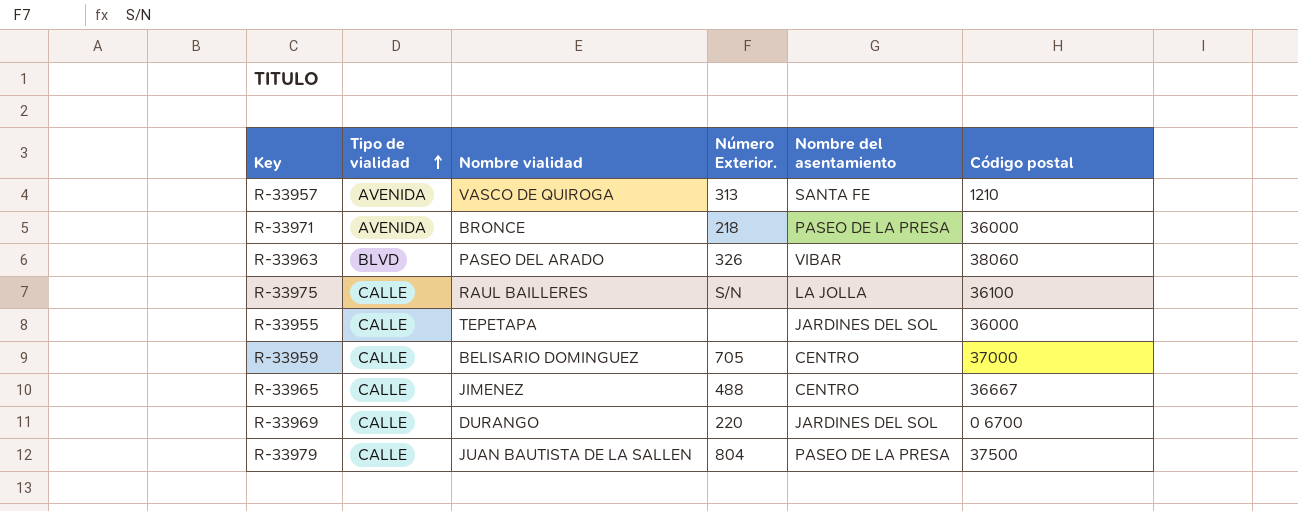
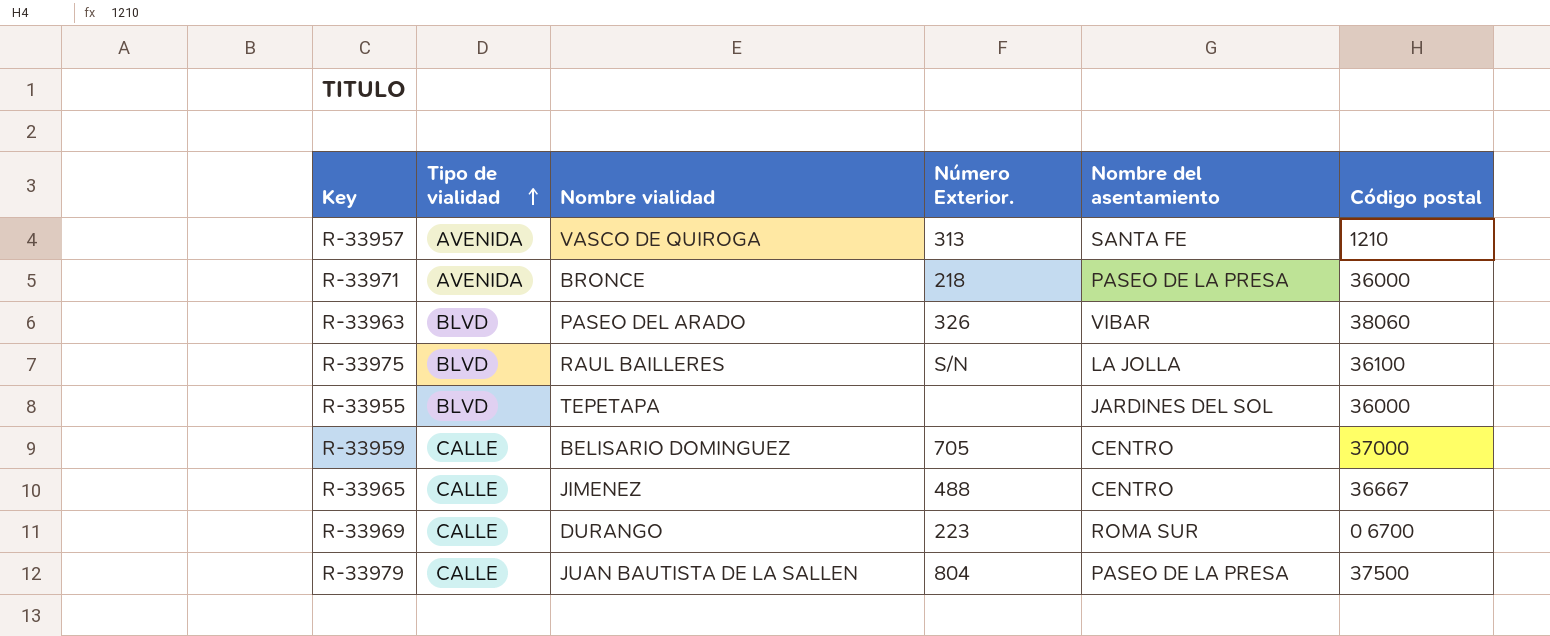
R-33975 | Tipo de vialidad: CALLE -> BLVD
R-33955 | Tipo de vialidad: CALLE -> BLVD
R-33969 | Número Exterior.: 220 -> 223
R-33969 | Nombre del asentamiento: JARDINES DEL SOL -> ROMA SUR

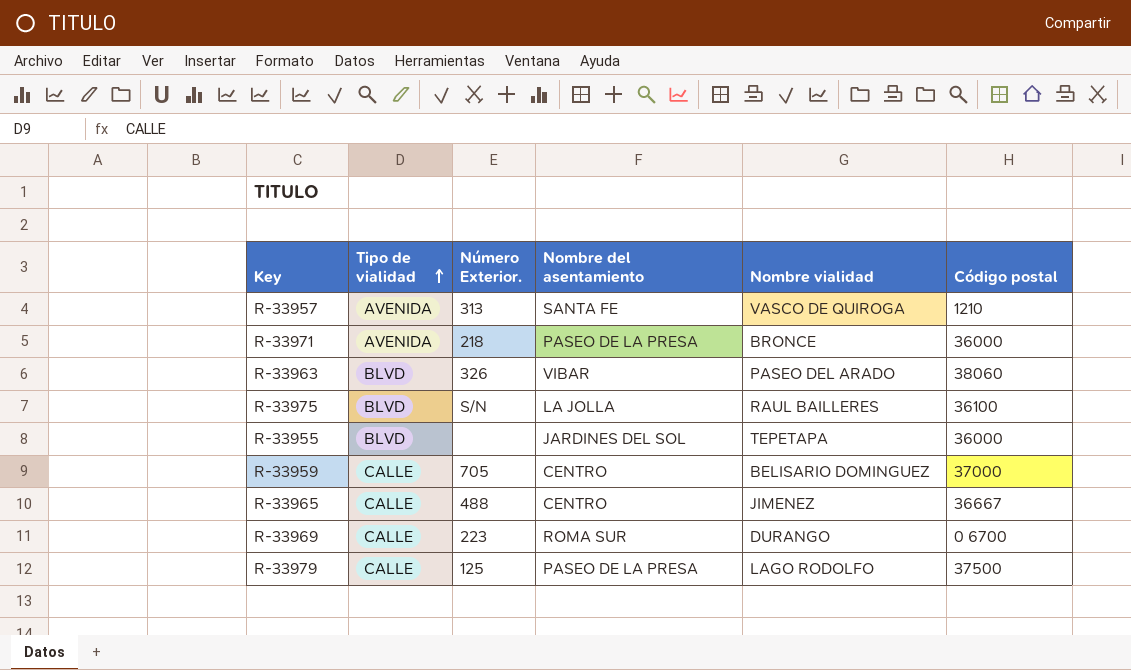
column Nombre vialidad | position: 3 -> 5
R-33979 | Número Exterior.: 804 -> 125
R-33979 | Nombre vialidad: JUAN BAUTISTA DE LA SALLEN -> LAGO RODOLFO

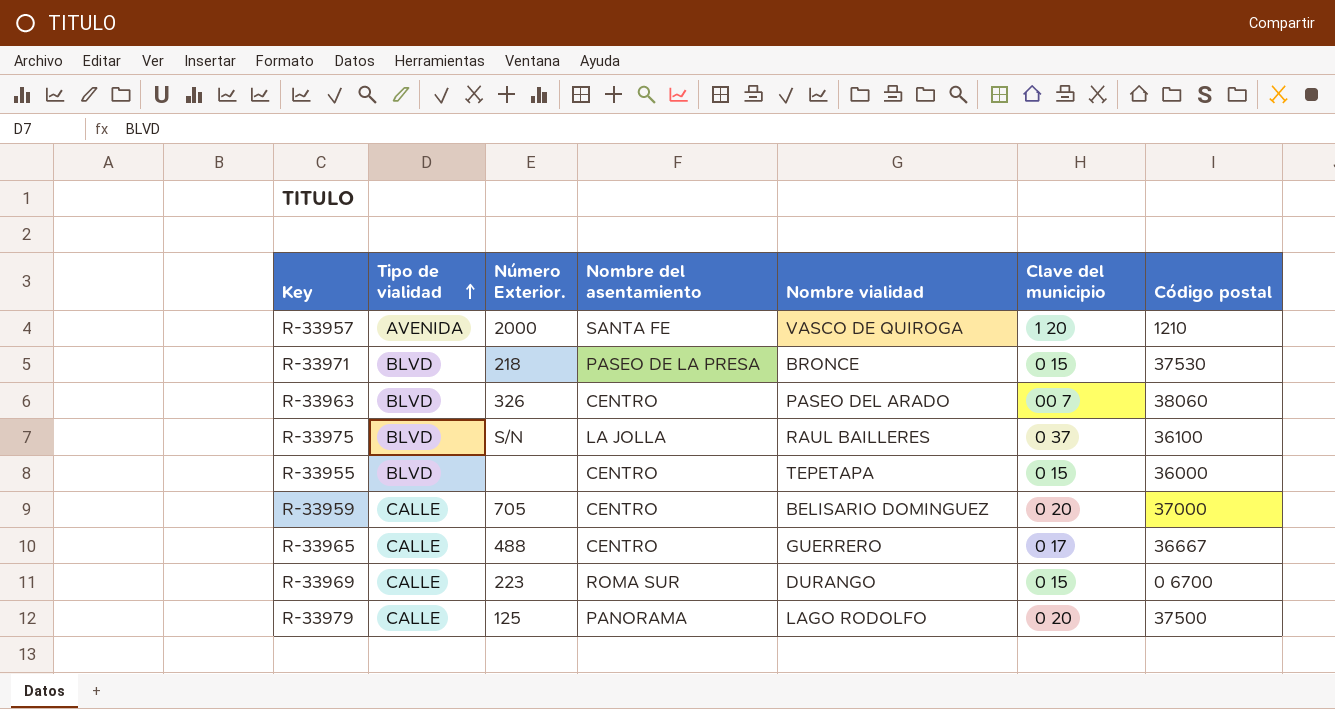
column Clave del municipio | position: none -> 6
R-33957 | Número Exterior.: 313 -> 2000
R-33971 | Tipo de vialidad: AVENIDA -> BLVD
R-33971 | Código postal: 36000 -> 37530
R-33963 | Nombre del asentamiento: VIBAR -> CENTRO
R-33955 | Nombre del asentamiento: JARDINES DEL SOL -> CENTRO
R-33965 | Nombre vialidad: JIMENEZ -> GUERRERO
R-33979 | Nombre del asentamiento: PASEO DE LA PRESA -> PANORAMA

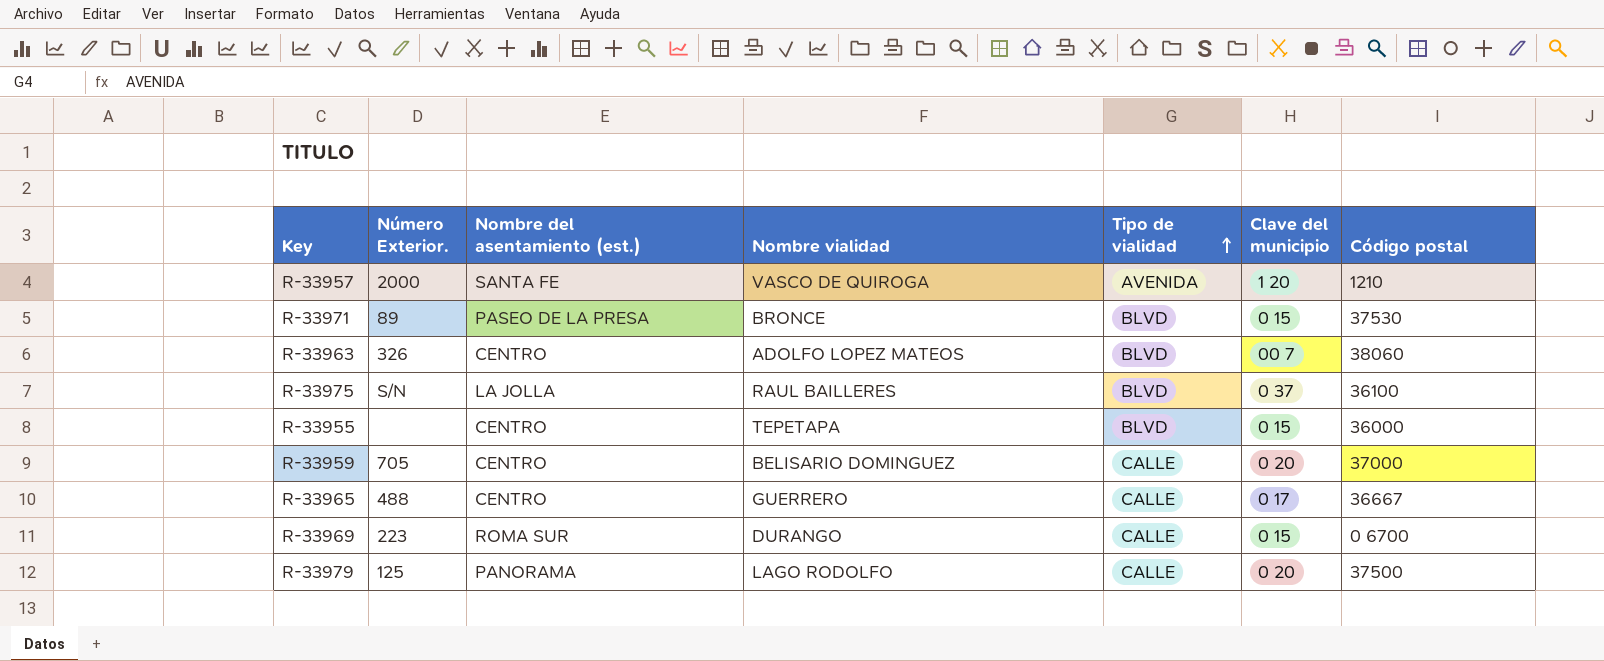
column name: Nombre del asentamiento -> Nombre del asentamiento (est.)
column Tipo de vialidad | position: 2 -> 5
R-33971 | Número Exterior.: 218 -> 89
R-33963 | Nombre vialidad: PASEO DEL ARADO -> ADOLFO LOPEZ MATEOS

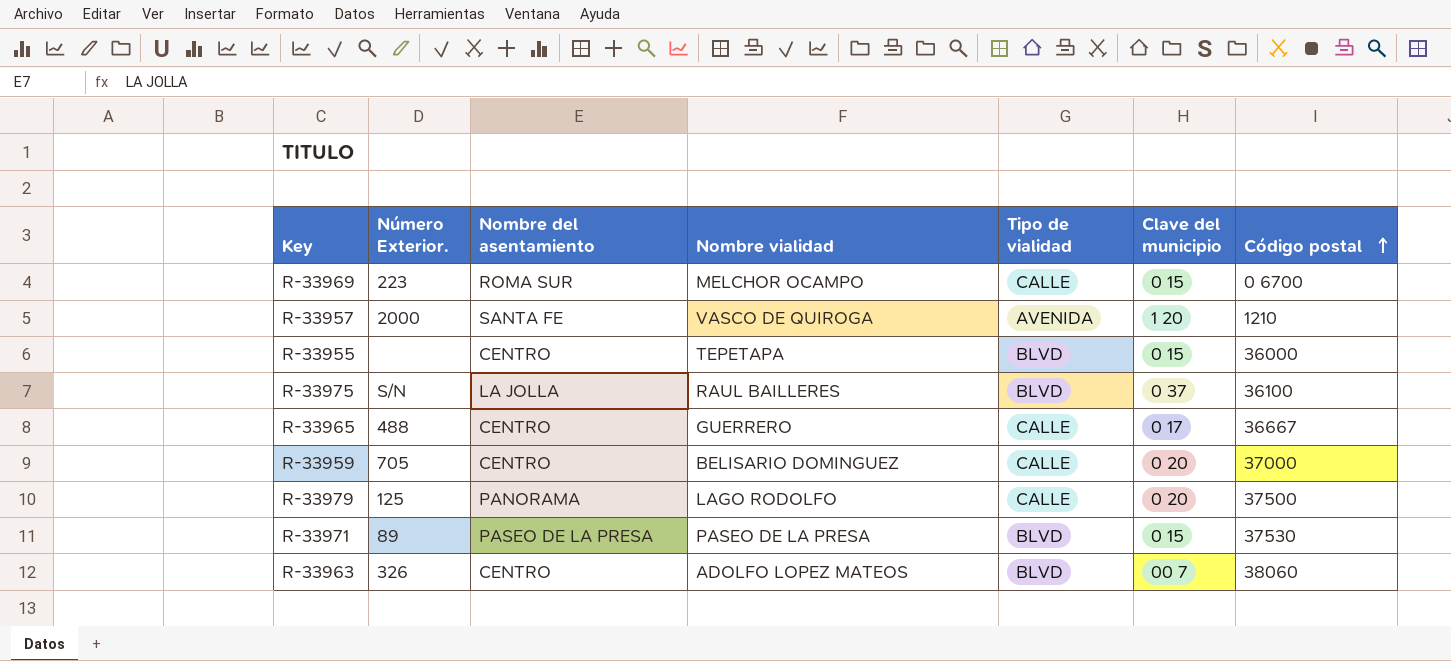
row order: Tipo de vialidad ascending -> Código postal ascending
column name: Nombre del asentamiento (est.) -> Nombre del asentamiento
R-33969 | Nombre vialidad: DURANGO -> MELCHOR OCAMPO
R-33971 | Nombre vialidad: BRONCE -> PASEO DE LA PRESA

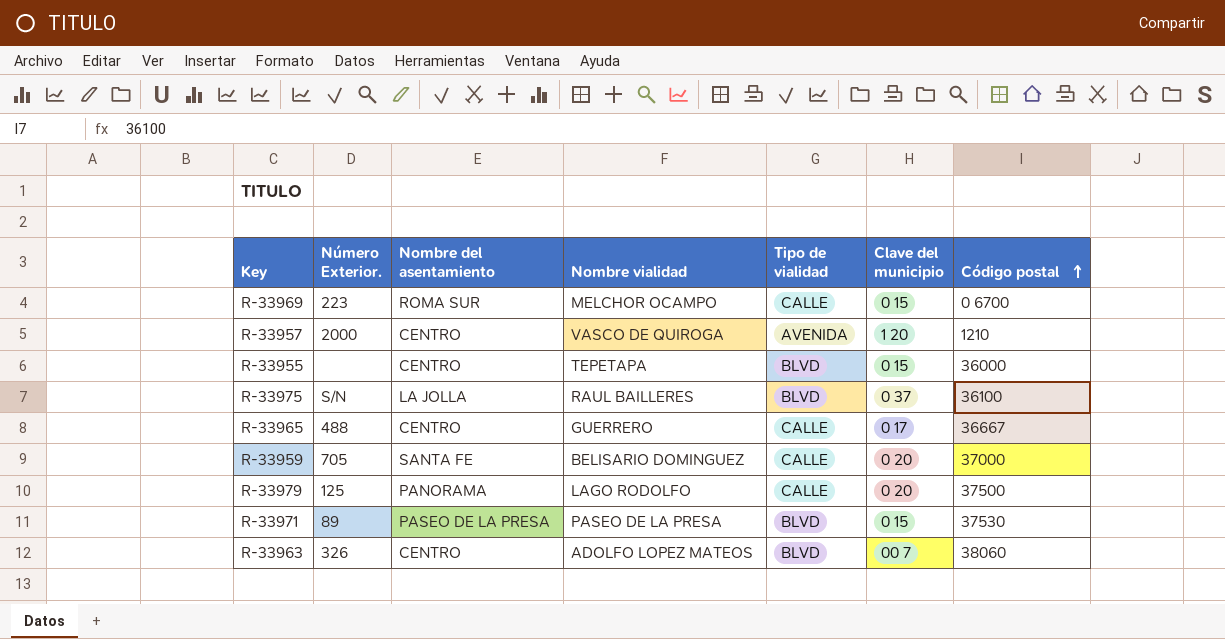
R-33957 | Nombre del asentamiento: SANTA FE -> CENTRO
R-33959 | Nombre del asentamiento: CENTRO -> SANTA FE

